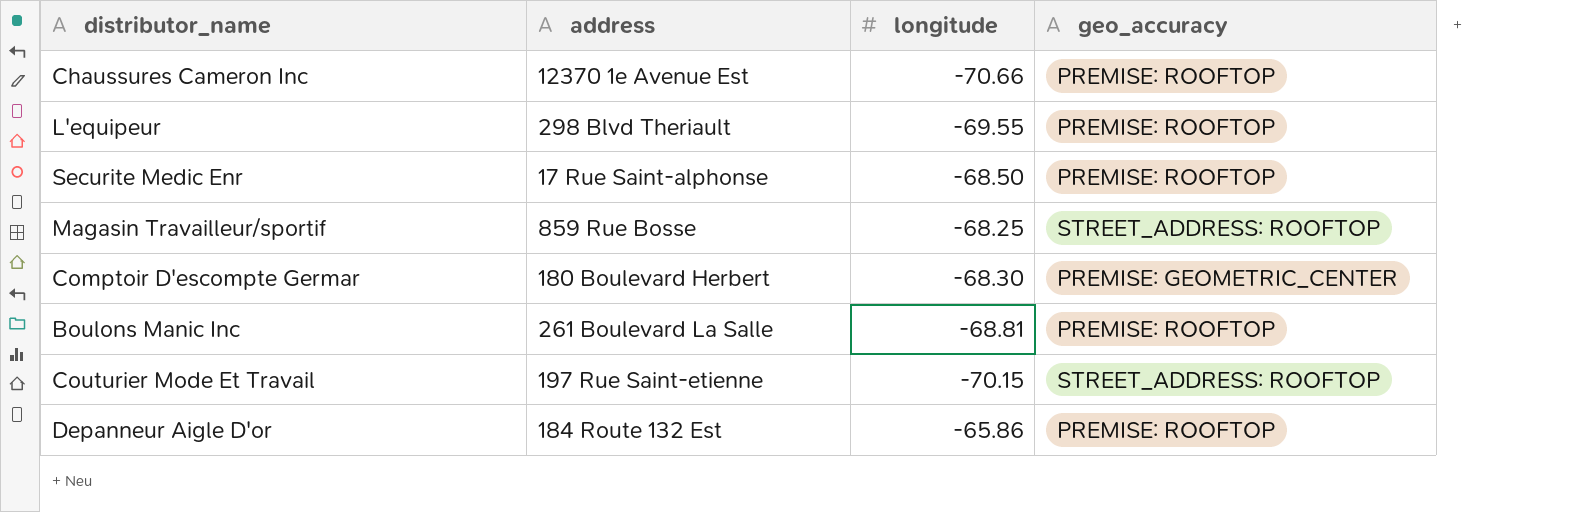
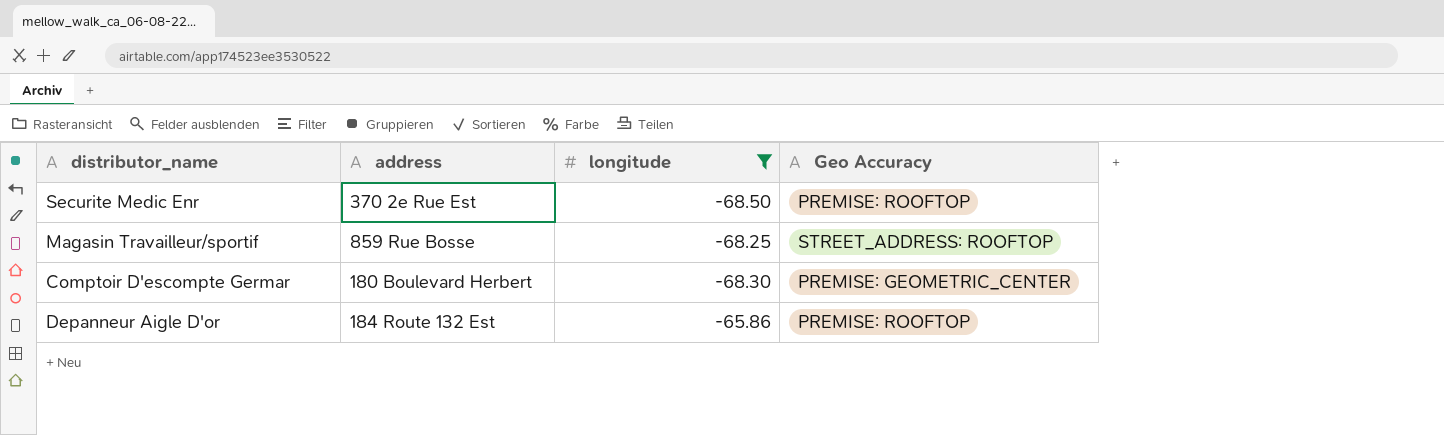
filter: none -> longitude >= -68.50
column name: geo_accuracy -> Geo Accuracy
Securite Medic Enr | address: 17 Rue Saint-alphonse -> 370 2e Rue Est

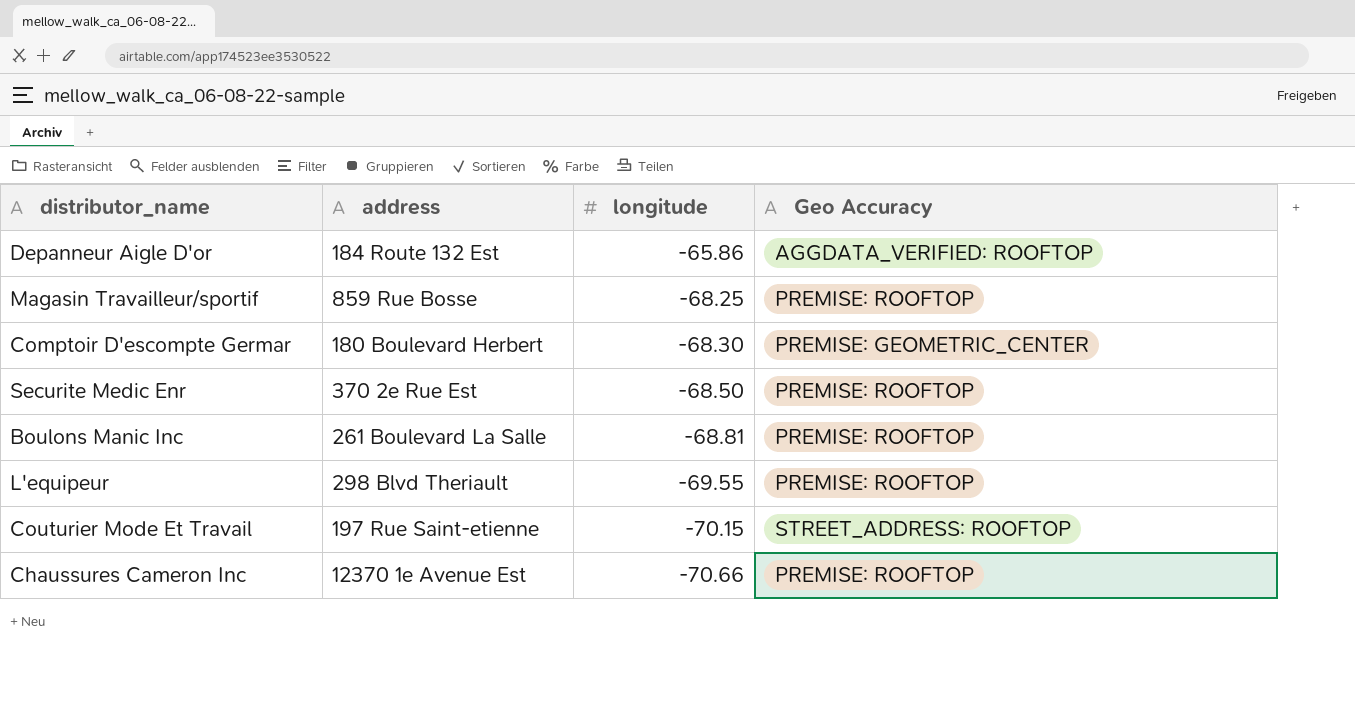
filter: longitude >= -68.50 -> none
row order: none -> longitude descending
Depanneur Aigle D'or | Geo Accuracy: PREMISE: ROOFTOP -> AGGDATA_VERIFIED: ROOFTOP
Magasin Travailleur/sportif | Geo Accuracy: STREET_ADDRESS: ROOFTOP -> PREMISE: ROOFTOP

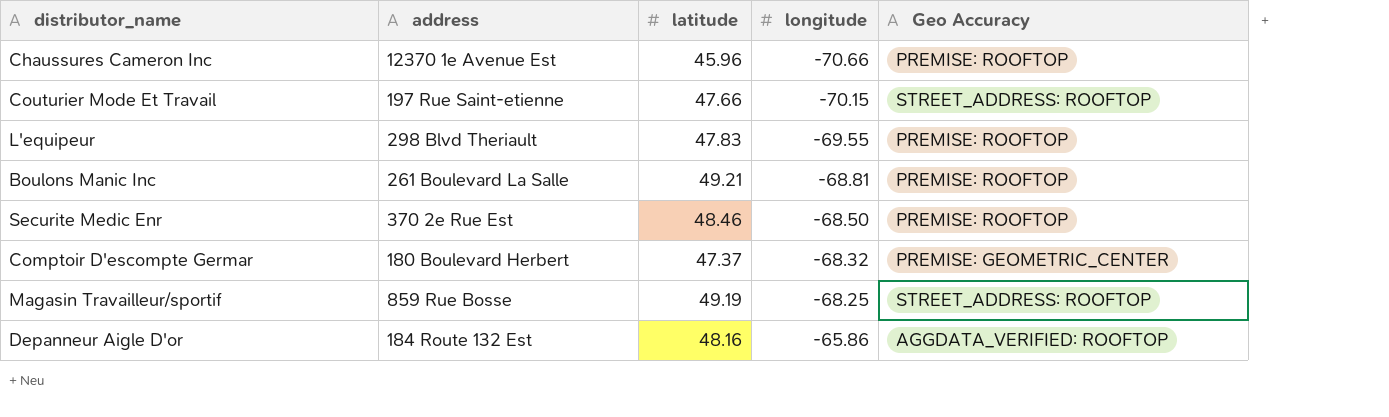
row order: longitude descending -> longitude ascending
column latitude | position: none -> 3
Comptoir D'escompte Germar | longitude: -68.30 -> -68.32
Magasin Travailleur/sportif | Geo Accuracy: PREMISE: ROOFTOP -> STREET_ADDRESS: ROOFTOP

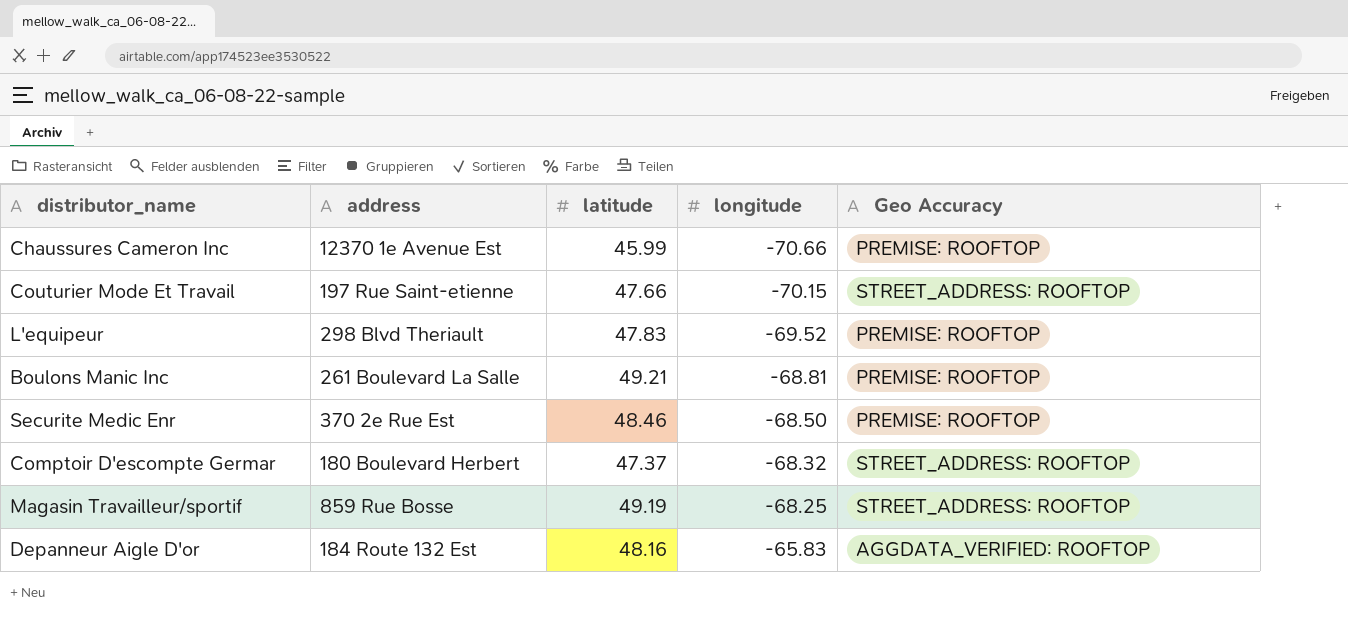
Chaussures Cameron Inc | latitude: 45.96 -> 45.99
L'equipeur | longitude: -69.55 -> -69.52
Comptoir D'escompte Germar | Geo Accuracy: PREMISE: GEOMETRIC_CENTER -> STREET_ADDRESS: ROOFTOP
Depanneur Aigle D'or | longitude: -65.86 -> -65.83

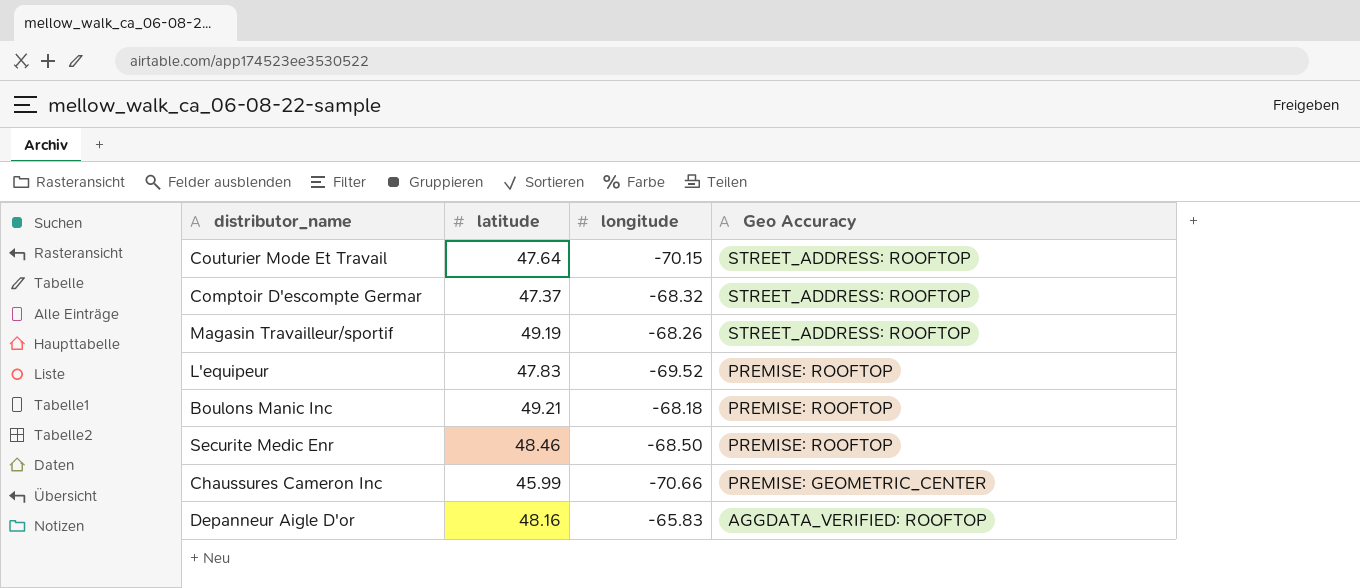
row order: longitude ascending -> Geo Accuracy descending
column address | position: 2 -> none
Couturier Mode Et Travail | latitude: 47.66 -> 47.64
Magasin Travailleur/sportif | longitude: -68.25 -> -68.26
Boulons Manic Inc | longitude: -68.81 -> -68.18
Chaussures Cameron Inc | Geo Accuracy: PREMISE: ROOFTOP -> PREMISE: GEOMETRIC_CENTER

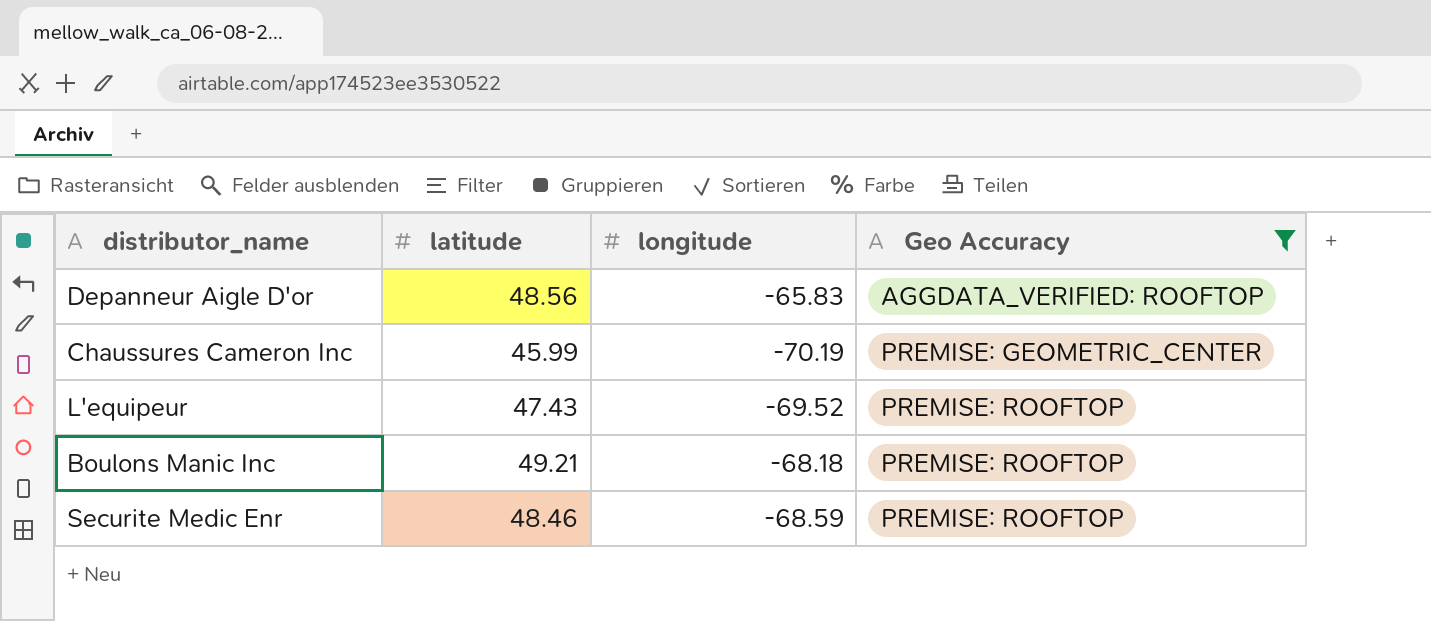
filter: none -> Geo Accuracy != STREET_ADDRESS: ROOFTOP
row order: Geo Accuracy descending -> Geo Accuracy ascending
Depanneur Aigle D'or | latitude: 48.16 -> 48.56
Chaussures Cameron Inc | longitude: -70.66 -> -70.19
L'equipeur | latitude: 47.83 -> 47.43
Securite Medic Enr | longitude: -68.50 -> -68.59

